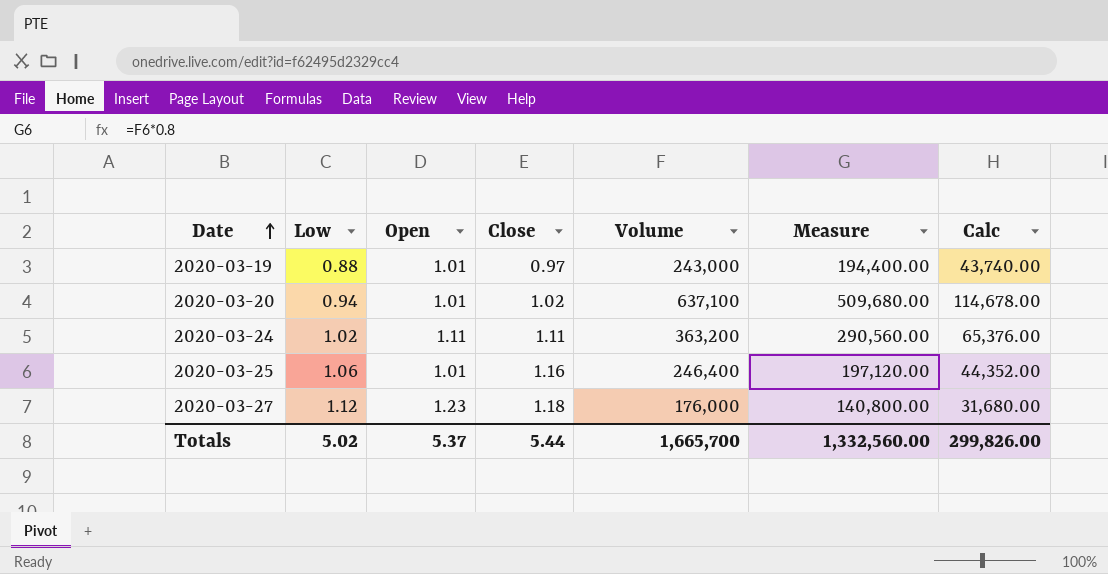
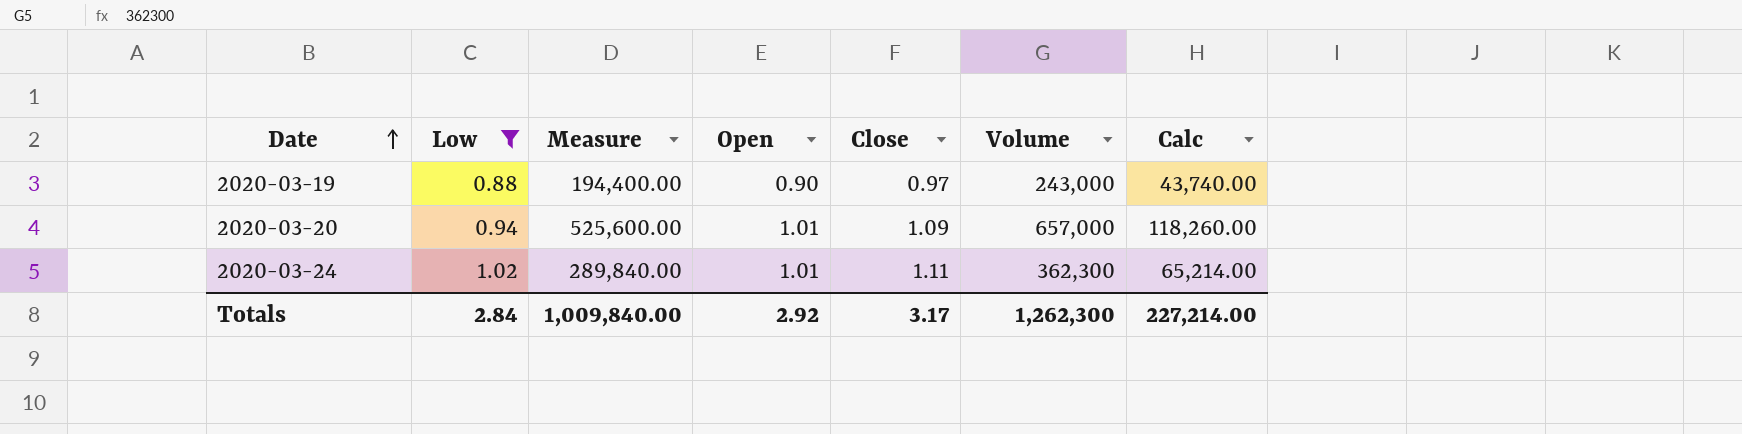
filter: none -> Low <= 1.02
column Measure | position: 6 -> 3
2020-03-19 | Open: 1.01 -> 0.90
2020-03-20 | Measure: 509,680.00 -> 525,600.00
2020-03-20 | Close: 1.02 -> 1.09
2020-03-20 | Volume: 637,100 -> 657,000
2020-03-20 | Calc: 114,678.00 -> 118,260.00
2020-03-24 | Measure: 290,560.00 -> 289,840.00
2020-03-24 | Open: 1.11 -> 1.01
2020-03-24 | Volume: 363,200 -> 362,300
2020-03-24 | Calc: 65,376.00 -> 65,214.00
Totals | Low: 5.02 -> 2.84
Totals | Measure: 1,332,560.00 -> 1,009,840.00
Totals | Open: 5.37 -> 2.92
Totals | Close: 5.44 -> 3.17
Totals | Volume: 1,665,700 -> 1,262,300
Totals | Calc: 299,826.00 -> 227,214.00

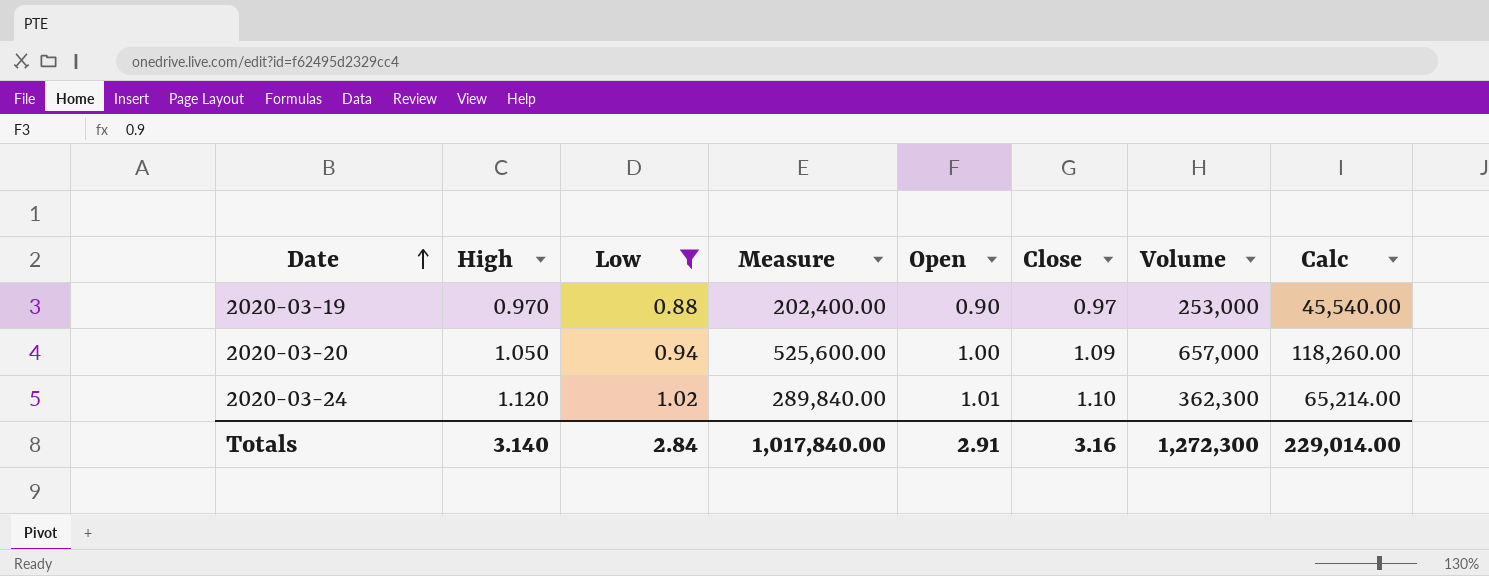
column High | position: none -> 2
2020-03-19 | Measure: 194,400.00 -> 202,400.00
2020-03-19 | Volume: 243,000 -> 253,000
2020-03-19 | Calc: 43,740.00 -> 45,540.00
2020-03-20 | Open: 1.01 -> 1.00
2020-03-24 | Close: 1.11 -> 1.10
Totals | Measure: 1,009,840.00 -> 1,017,840.00
Totals | Open: 2.92 -> 2.91
Totals | Close: 3.17 -> 3.16
Totals | Volume: 1,262,300 -> 1,272,300
Totals | Calc: 227,214.00 -> 229,014.00

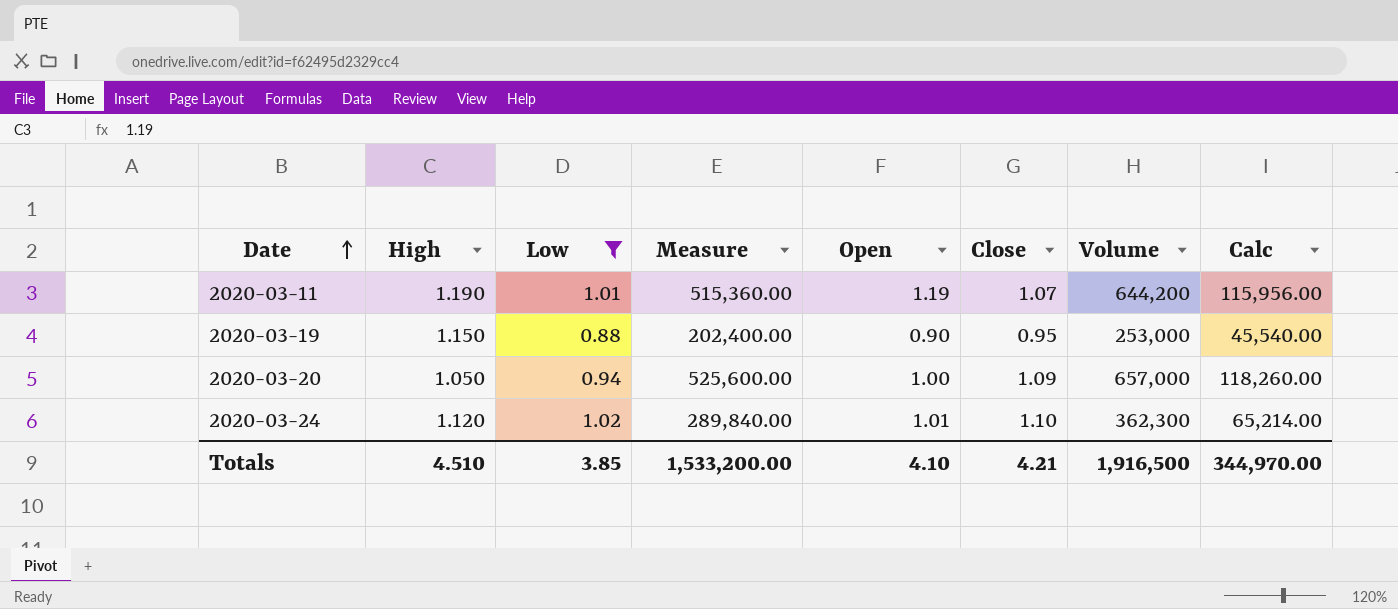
row 2020-03-11: none -> 1.190 | 1.01 | 515,360.00 | 1.19 | 1.07 | 644,200 | 115,956.00
2020-03-19 | High: 0.970 -> 1.150
2020-03-19 | Close: 0.97 -> 0.95
Totals | High: 3.140 -> 4.510
Totals | Low: 2.84 -> 3.85
Totals | Measure: 1,017,840.00 -> 1,533,200.00
Totals | Open: 2.91 -> 4.10
Totals | Close: 3.16 -> 4.21
Totals | Volume: 1,272,300 -> 1,916,500
Totals | Calc: 229,014.00 -> 344,970.00

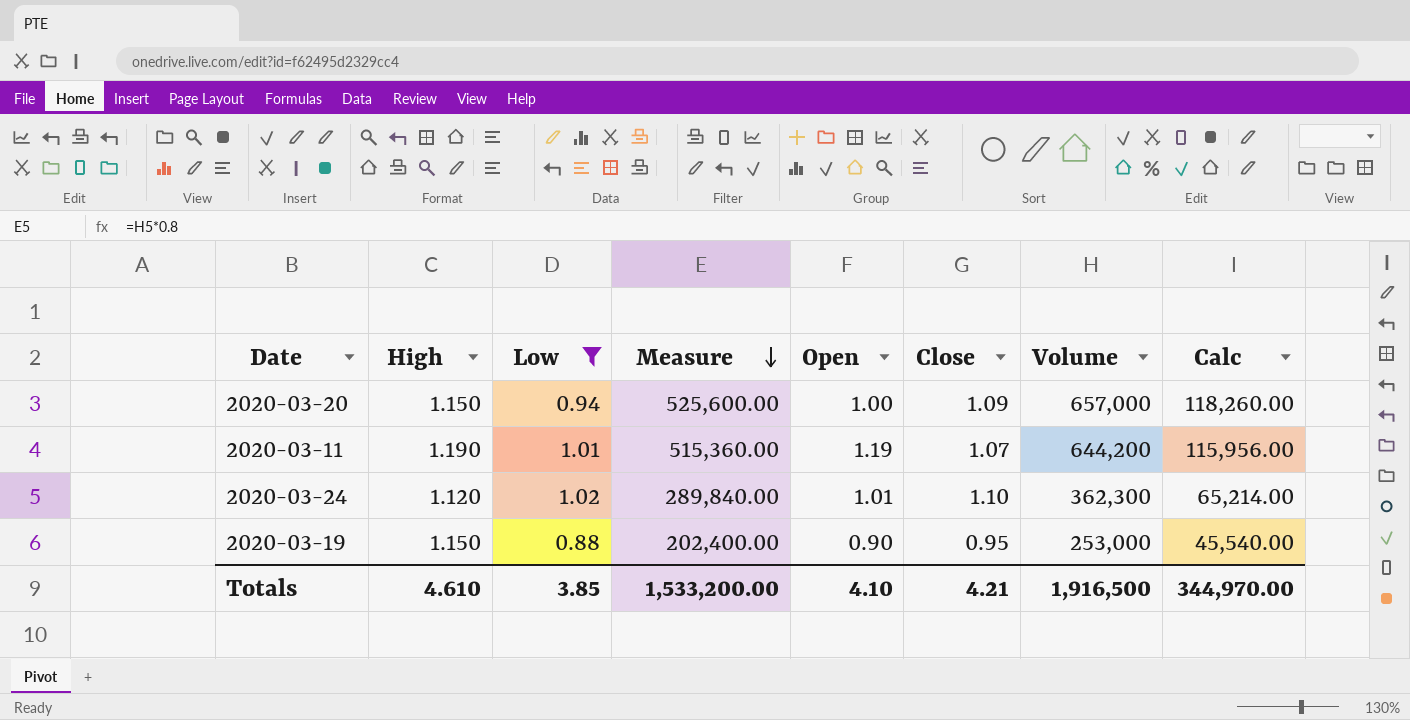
row order: Date ascending -> Measure descending
2020-03-20 | High: 1.050 -> 1.150
Totals | High: 4.510 -> 4.610

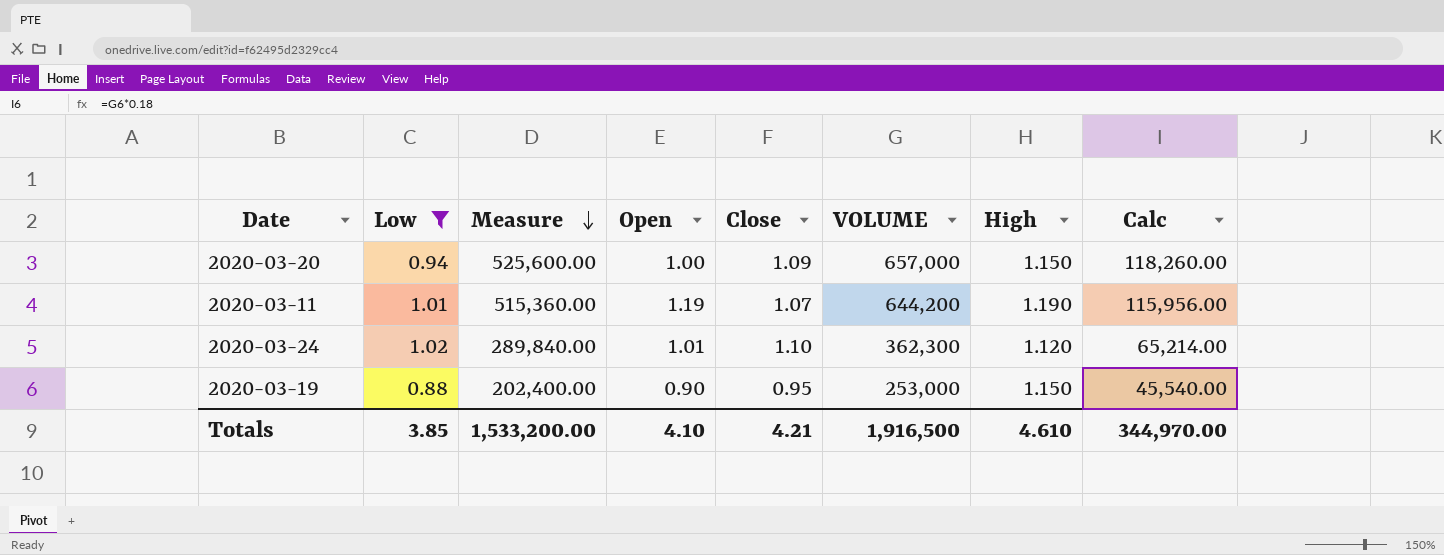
column name: Volume -> VOLUME
column High | position: 2 -> 7

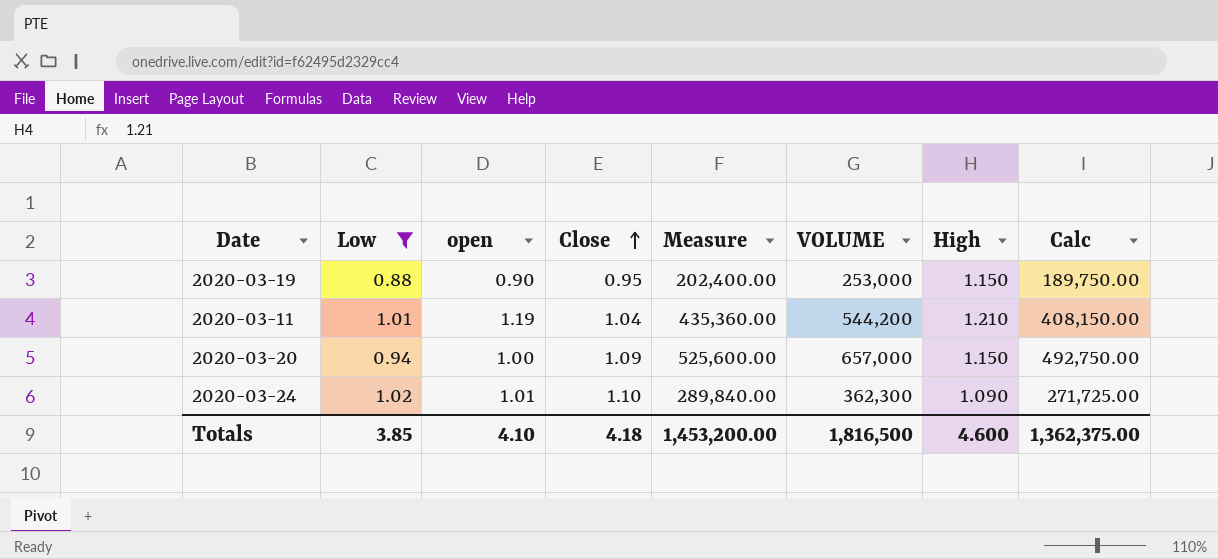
row order: Measure descending -> Close ascending
column name: Open -> open
column Measure | position: 3 -> 5
column Calc | formula: [VOLUME] * 0.18 -> [VOLUME] * 0.75
2020-03-11 | Close: 1.07 -> 1.04
2020-03-11 | Measure: 515,360.00 -> 435,360.00
2020-03-11 | VOLUME: 644,200 -> 544,200
2020-03-11 | High: 1.190 -> 1.210
2020-03-24 | High: 1.120 -> 1.090
Totals | Close: 4.21 -> 4.18
Totals | Measure: 1,533,200.00 -> 1,453,200.00
Totals | VOLUME: 1,916,500 -> 1,816,500
Totals | High: 4.610 -> 4.600
Totals | Calc: 344,970.00 -> 1,362,375.00

